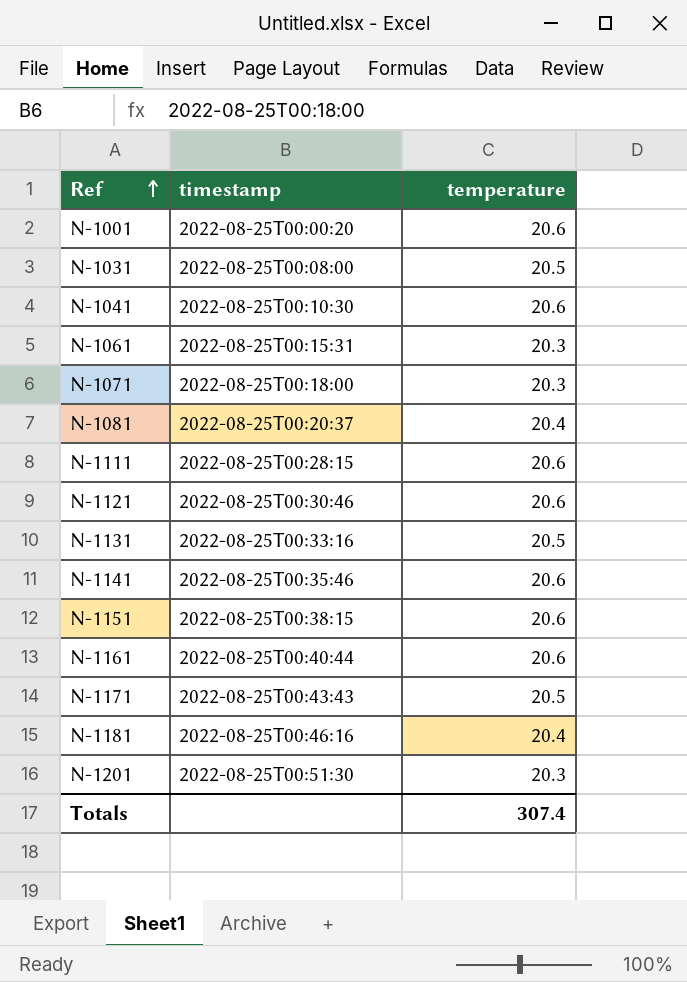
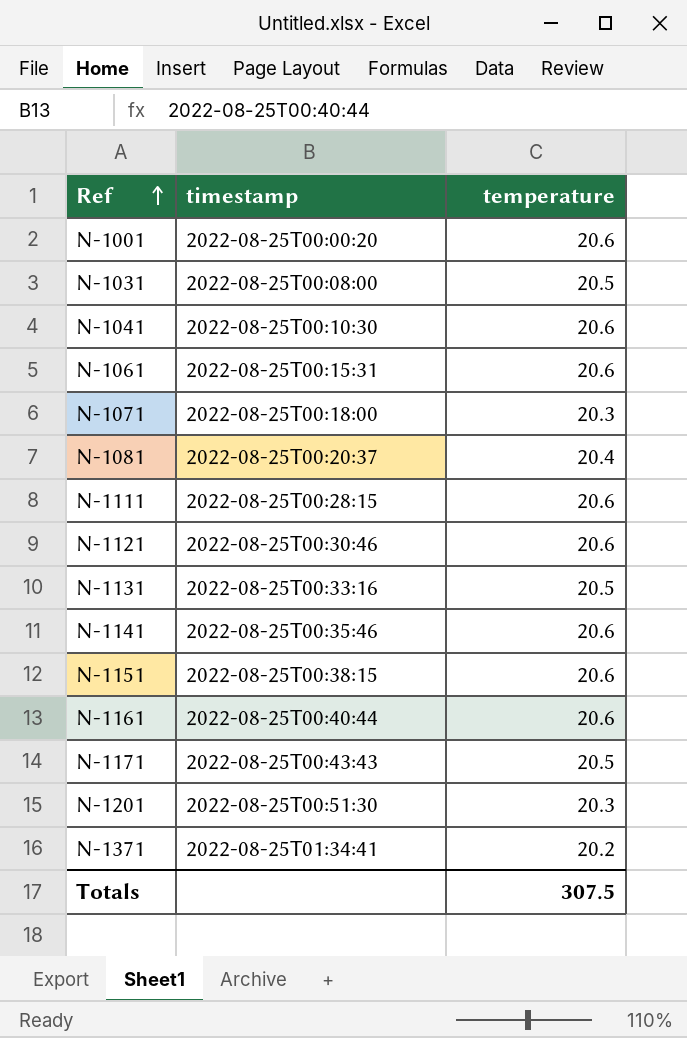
row N-1181: 2022-08-25T00:46:16 | 20.4 -> none
N-1061 | temperature: 20.3 -> 20.6
row N-1371: none -> 2022-08-25T01:34:41 | 20.2
Totals | temperature: 307.4 -> 307.5

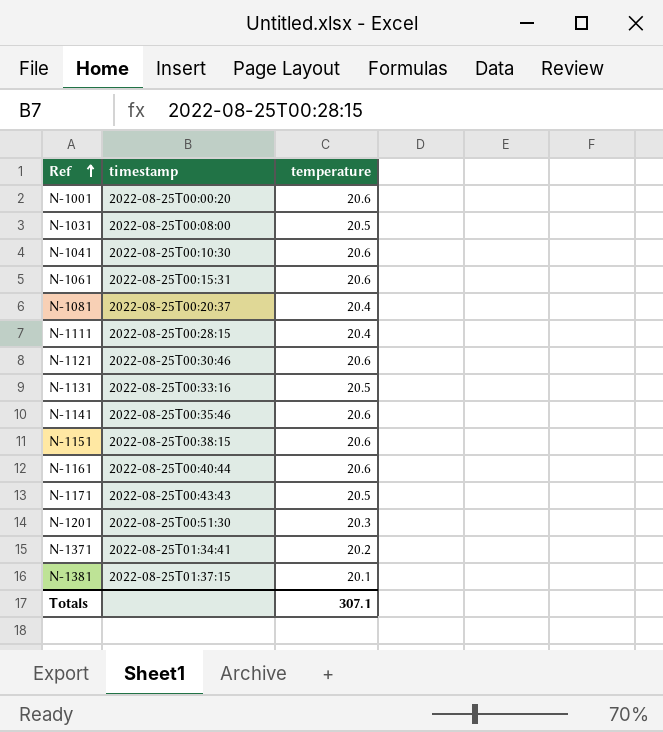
row N-1071: 2022-08-25T00:18:00 | 20.3 -> none
N-1111 | temperature: 20.6 -> 20.4
row N-1381: none -> 2022-08-25T01:37:15 | 20.1
Totals | temperature: 307.5 -> 307.1

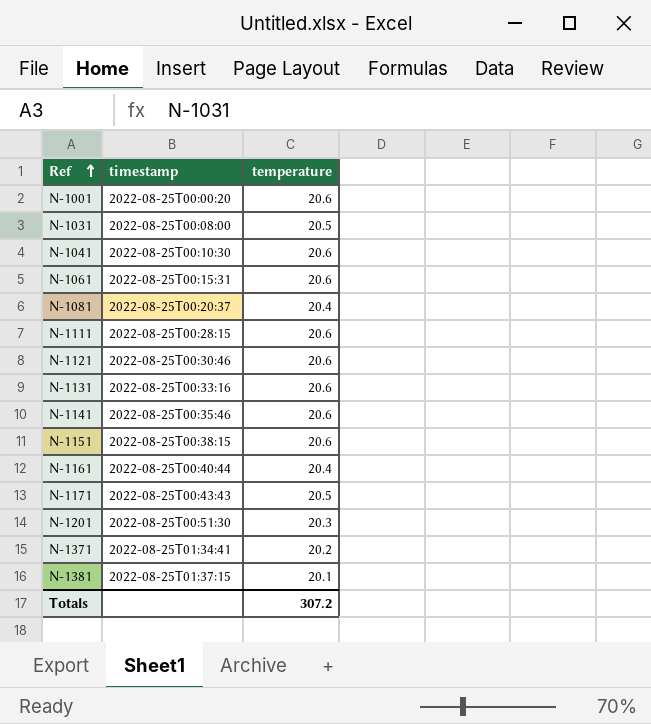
N-1111 | temperature: 20.4 -> 20.6
N-1131 | temperature: 20.5 -> 20.6
N-1161 | temperature: 20.6 -> 20.4
Totals | temperature: 307.1 -> 307.2

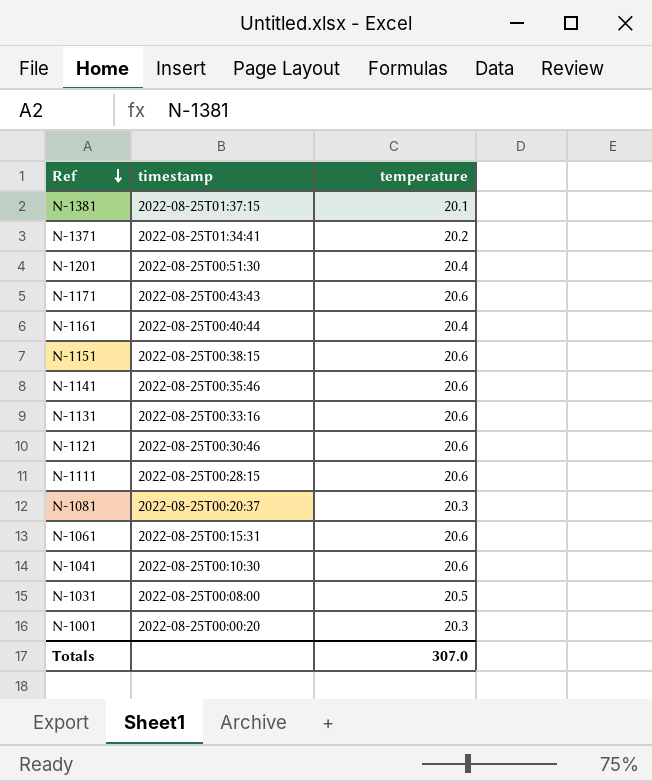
row order: Ref ascending -> Ref descending
N-1201 | temperature: 20.3 -> 20.4
N-1171 | temperature: 20.5 -> 20.6
N-1081 | temperature: 20.4 -> 20.3
N-1001 | temperature: 20.6 -> 20.3
Totals | temperature: 307.2 -> 307.0

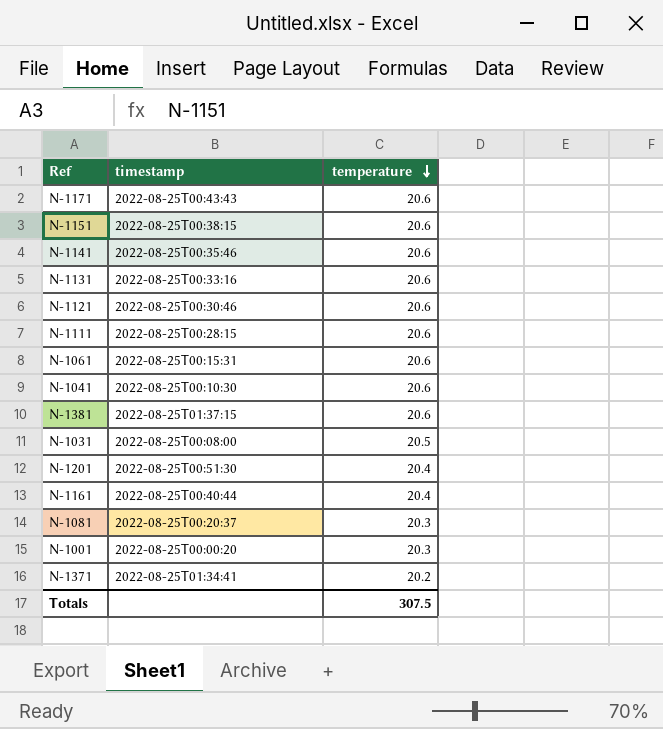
row order: Ref descending -> temperature descending
N-1381 | temperature: 20.1 -> 20.6
Totals | temperature: 307.0 -> 307.5

